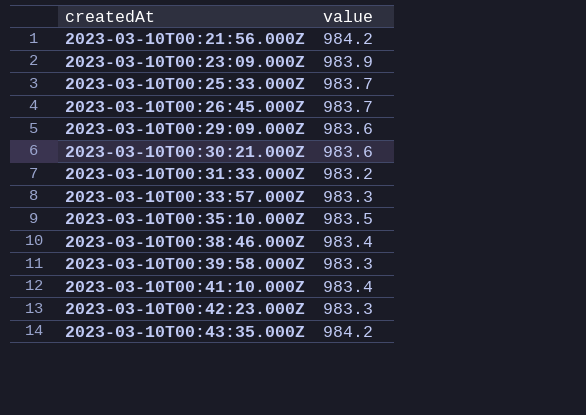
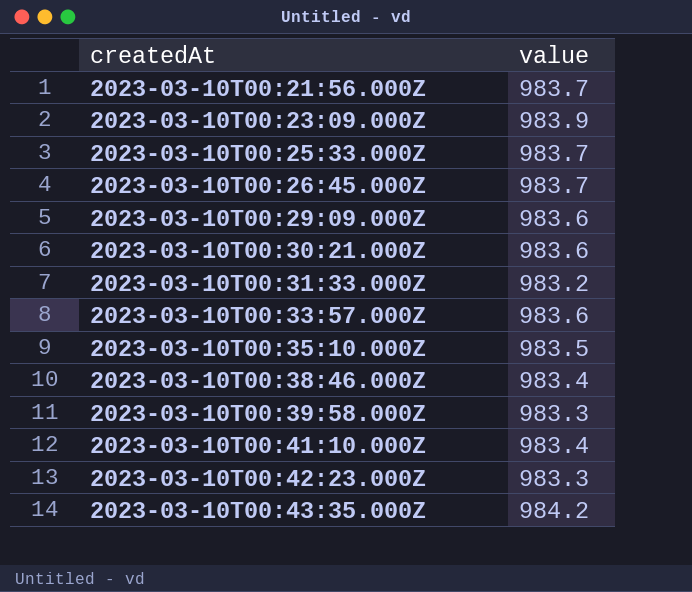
2023-03-10T00:21:56.000Z | value: 984.2 -> 983.7
2023-03-10T00:33:57.000Z | value: 983.3 -> 983.6

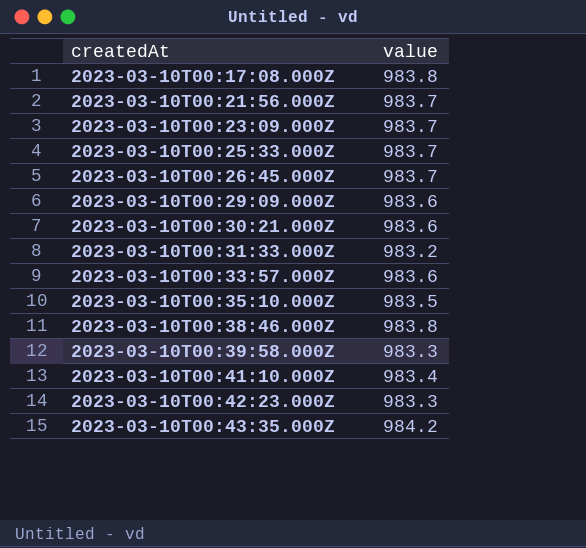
row 2023-03-10T00:17:08.000Z: none -> 983.8
2023-03-10T00:23:09.000Z | value: 983.9 -> 983.7
2023-03-10T00:38:46.000Z | value: 983.4 -> 983.8

